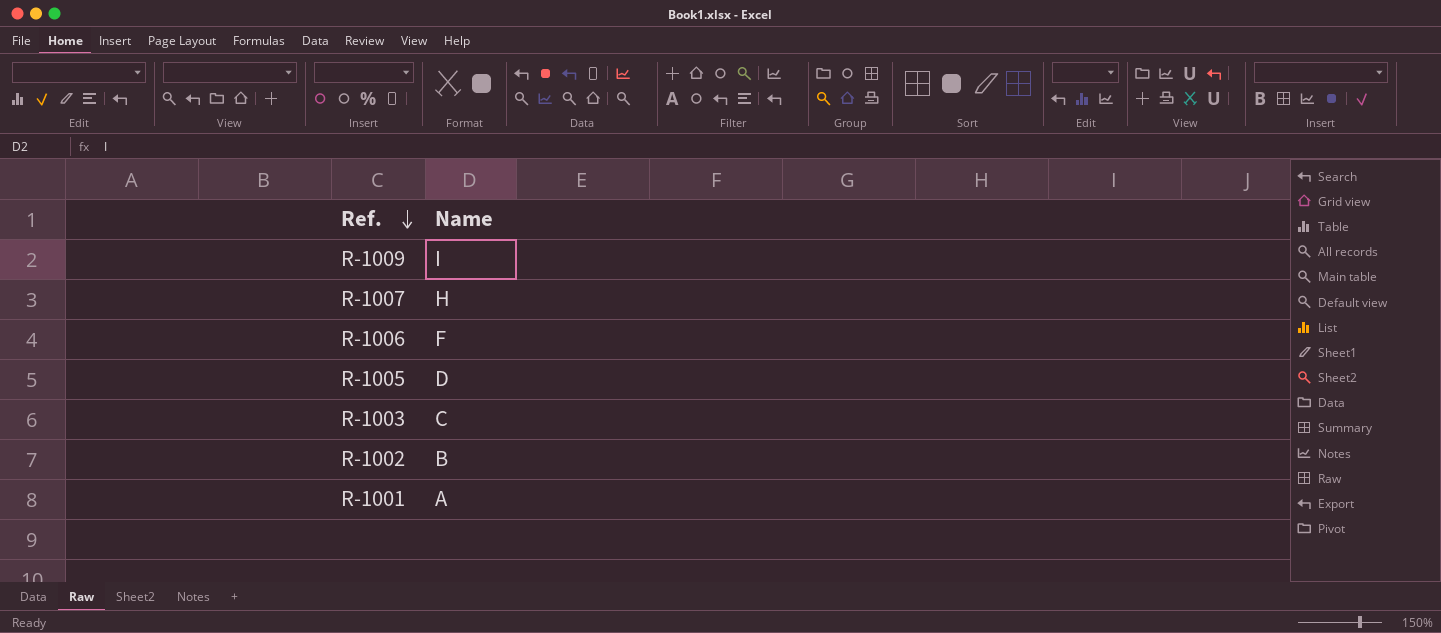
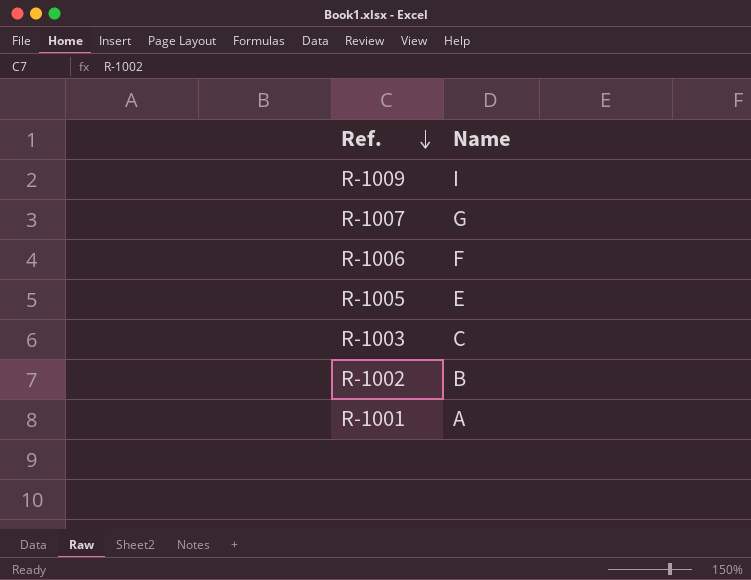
R-1007 | Name: H -> G
R-1005 | Name: D -> E

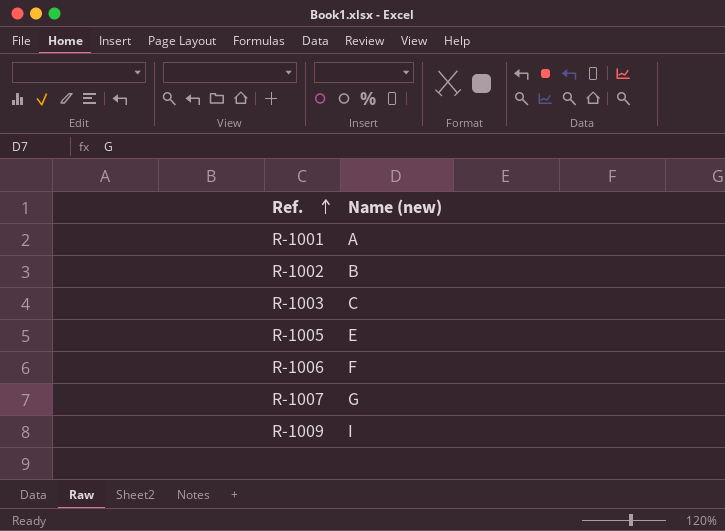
row order: Ref. descending -> Ref. ascending
column name: Name -> Name (new)

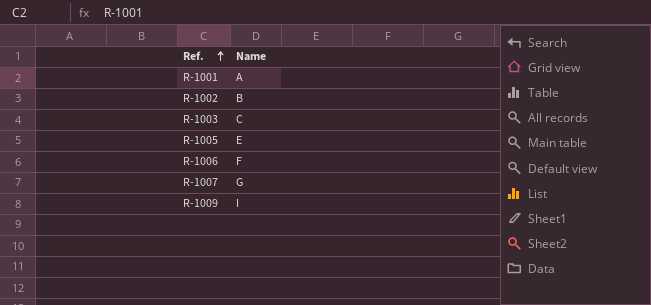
column name: Name (new) -> Name

